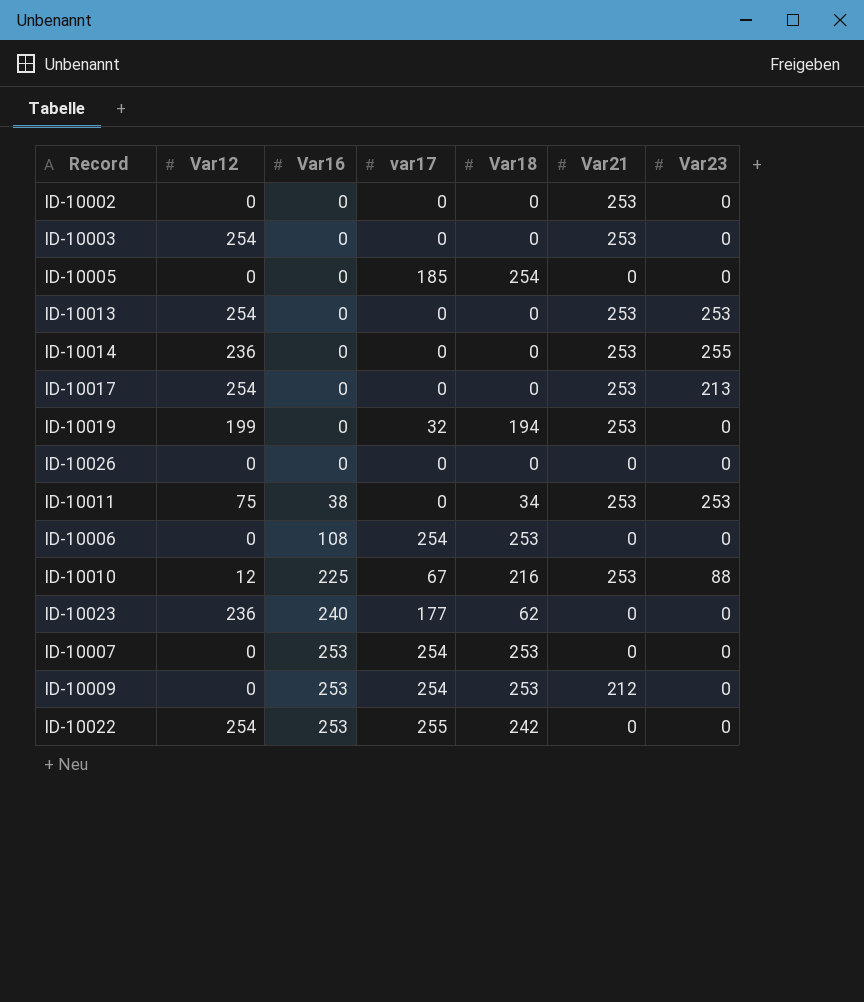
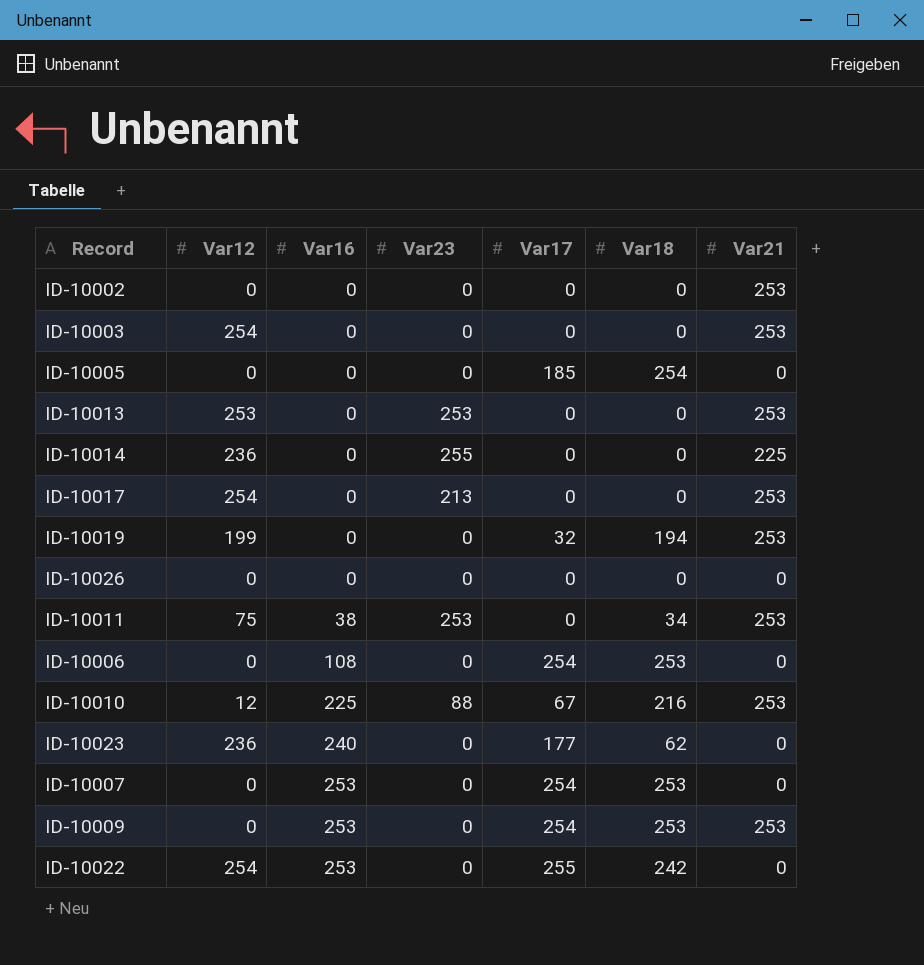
column Var23 | position: 7 -> 4
column name: var17 -> Var17
ID-10013 | Var12: 254 -> 253
ID-10014 | Var21: 253 -> 225
ID-10009 | Var21: 212 -> 253

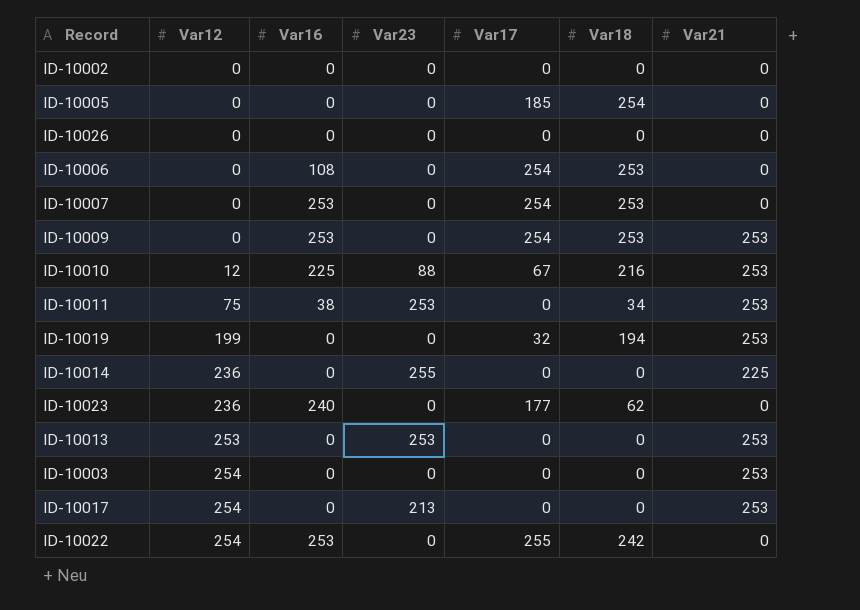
row order: Var16 ascending -> Var12 ascending
ID-10002 | Var21: 253 -> 0

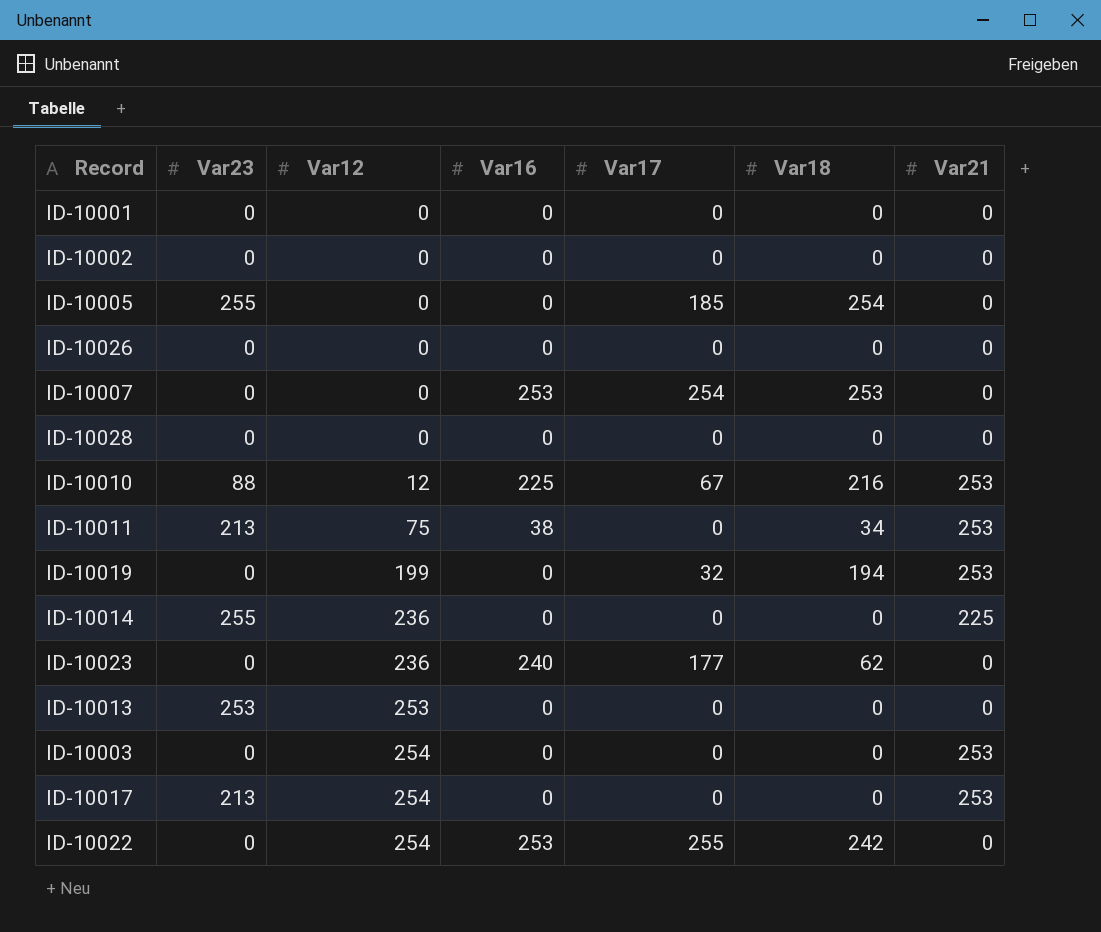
column Var23 | position: 4 -> 2
row ID-10006: 0 | 108 | 0 | 254 | 253 | 0 -> none
row ID-10009: 0 | 253 | 0 | 254 | 253 | 253 -> none
row ID-10001: none -> 0 | 0 | 0 | 0 | 0 | 0
ID-10005 | Var23: 0 -> 255
row ID-10028: none -> 0 | 0 | 0 | 0 | 0 | 0
ID-10011 | Var23: 253 -> 213
ID-10013 | Var21: 253 -> 0

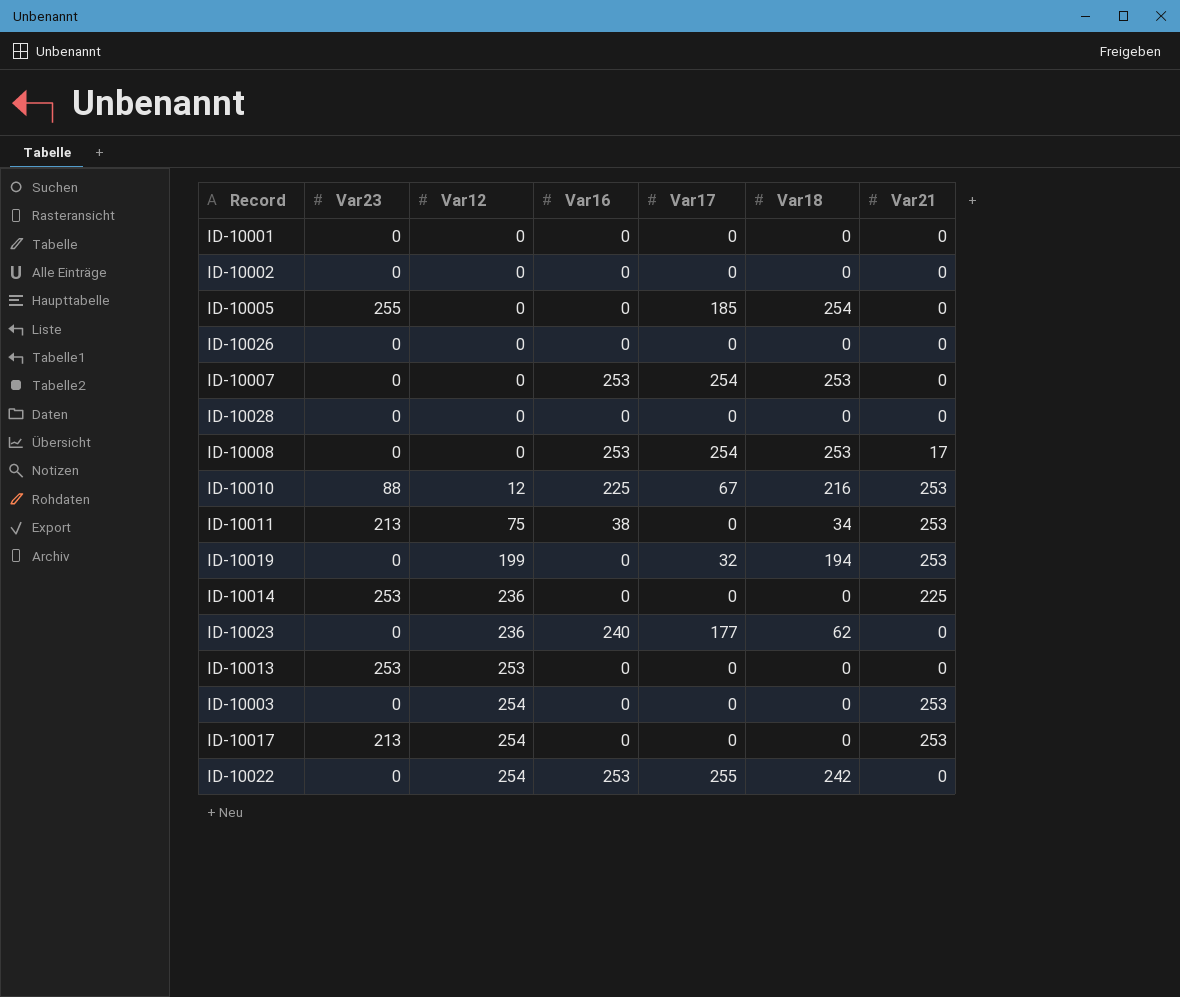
row ID-10008: none -> 0 | 0 | 253 | 254 | 253 | 17
ID-10014 | Var23: 255 -> 253

